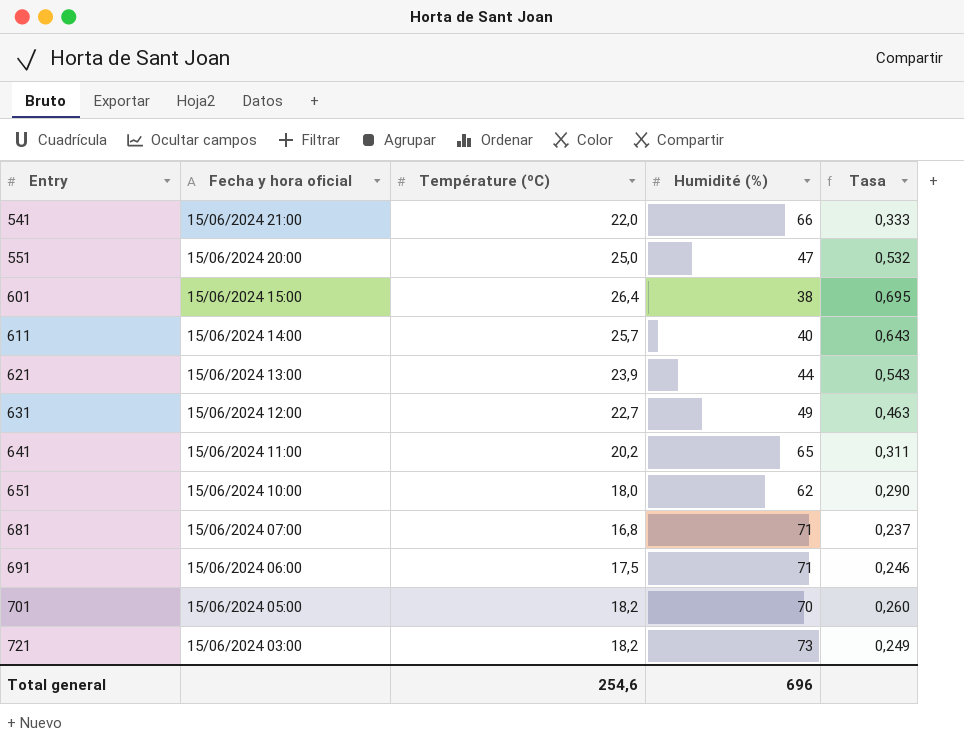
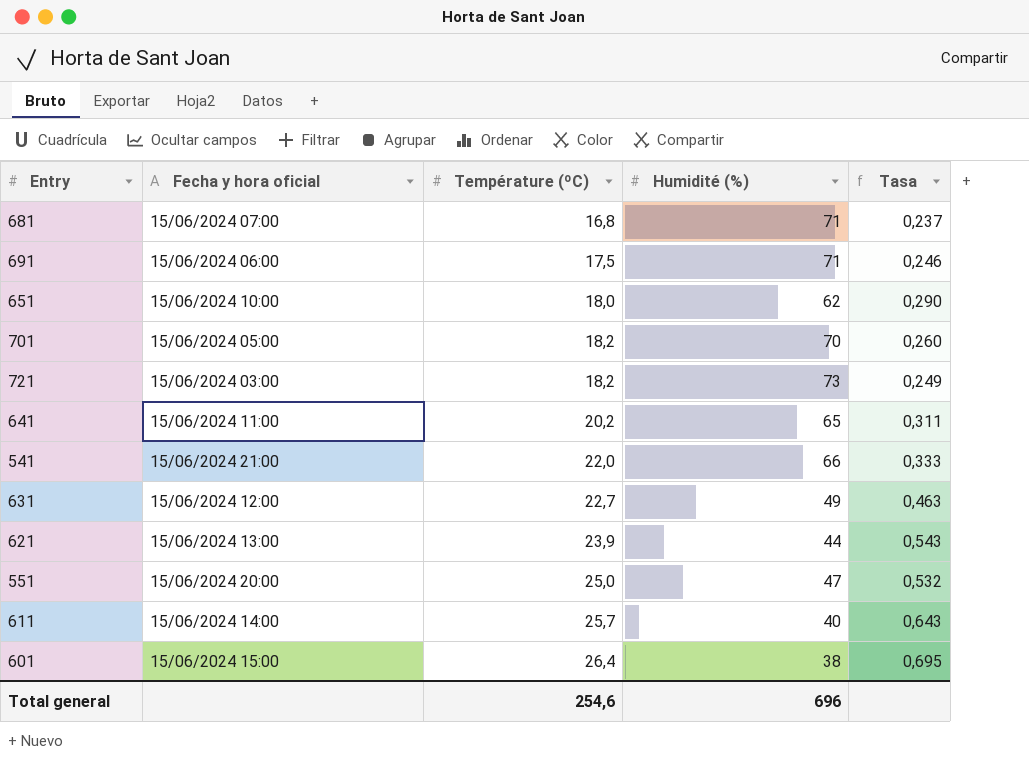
row order: Entry ascending -> Température (ºC) ascending

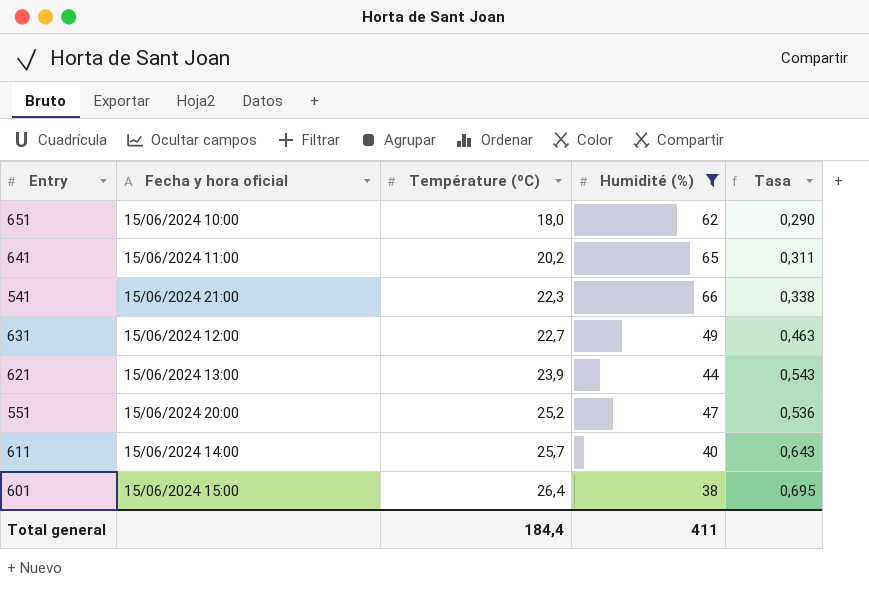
filter: none -> Humidité (%) <= 66
541 | Température (ºC): 22,0 -> 22,3
541 | Tasa: 0,333 -> 0,338
551 | Température (ºC): 25,0 -> 25,2
551 | Tasa: 0,532 -> 0,536
Total general | Température (ºC): 254,6 -> 184,4
Total general | Humidité (%): 696 -> 411

